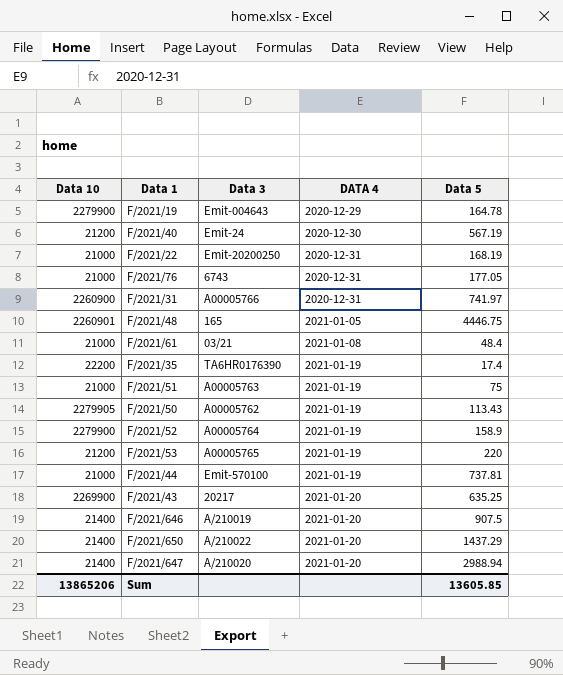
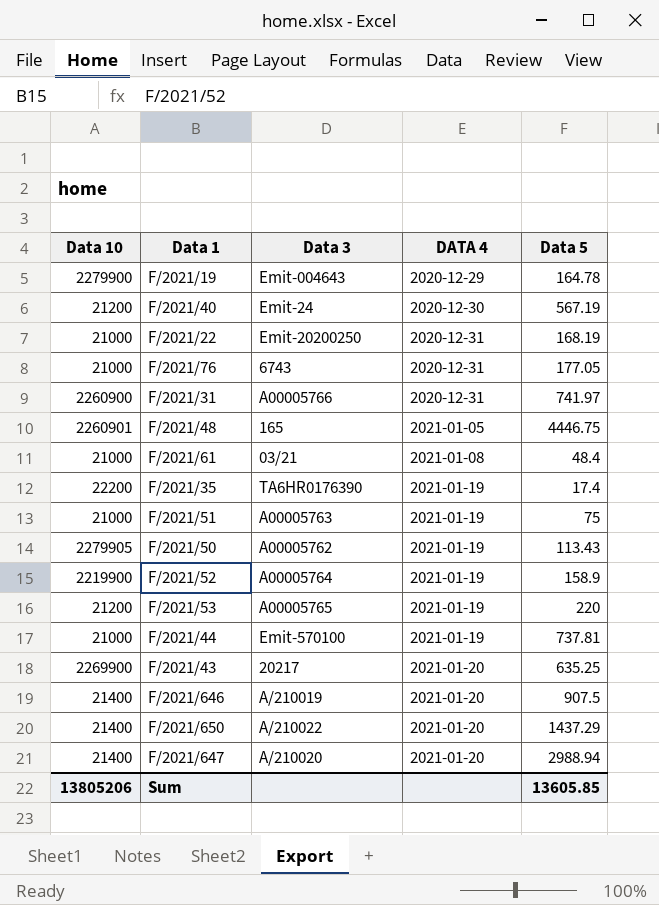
F/2021/52 | Data 10: 2279900 -> 2219900
Sum | Data 10: 13865206 -> 13805206

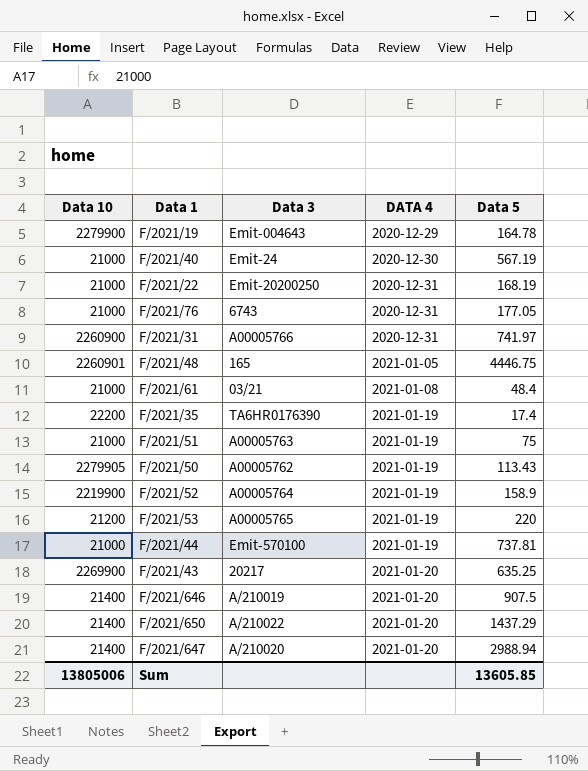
F/2021/40 | Data 10: 21200 -> 21000
Sum | Data 10: 13805206 -> 13805006

